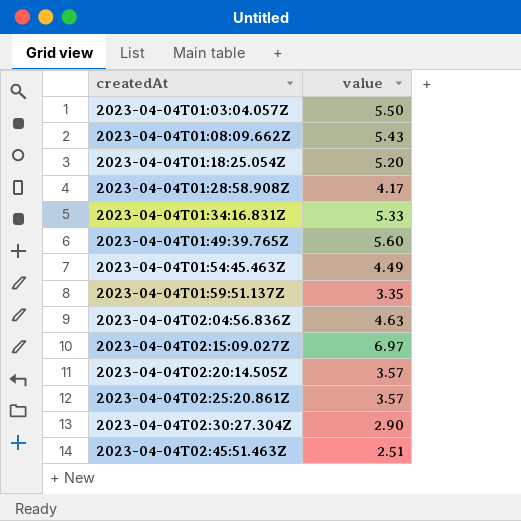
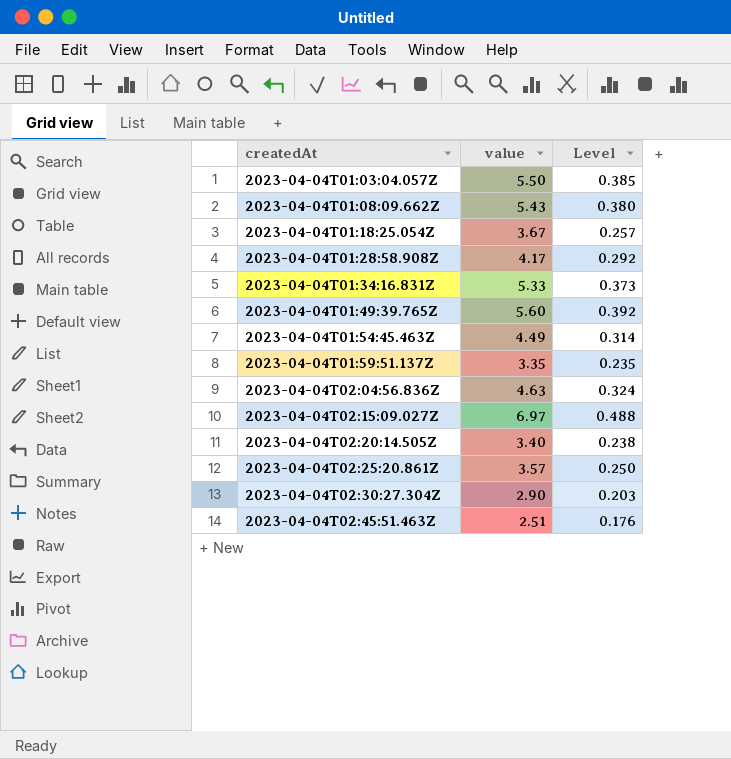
column Level | formula: none -> [value] * 0.07
2023-04-04T01:18:25.054Z | value: 5.20 -> 3.67
2023-04-04T02:20:14.505Z | value: 3.57 -> 3.40

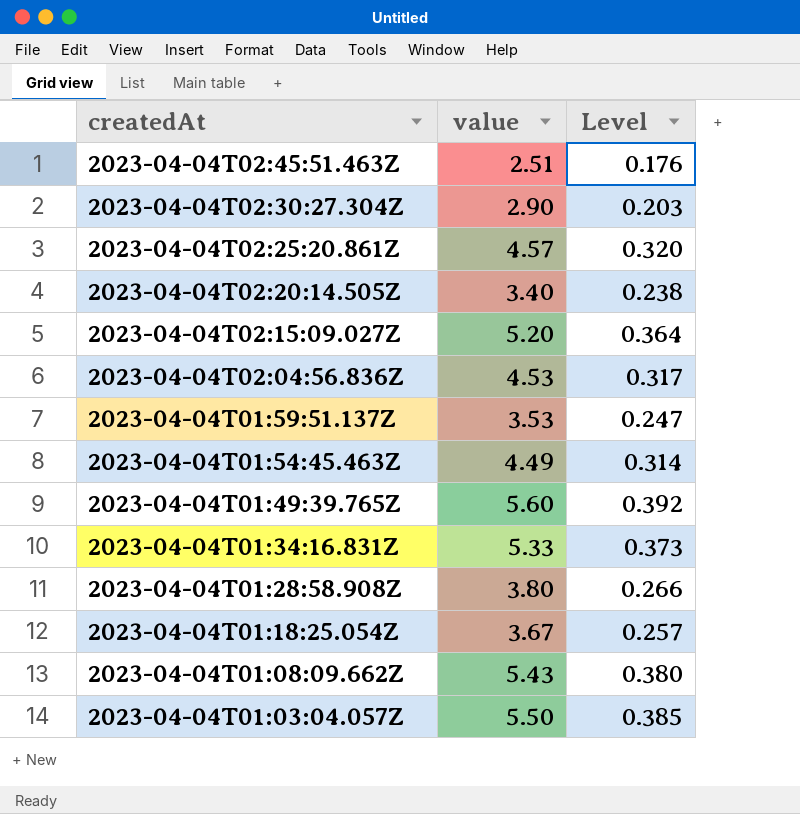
row order: createdAt ascending -> createdAt descending
2023-04-04T02:25:20.861Z | value: 3.57 -> 4.57
2023-04-04T02:25:20.861Z | Level: 0.250 -> 0.320
2023-04-04T02:15:09.027Z | value: 6.97 -> 5.20
2023-04-04T02:15:09.027Z | Level: 0.488 -> 0.364
2023-04-04T02:04:56.836Z | value: 4.63 -> 4.53
2023-04-04T02:04:56.836Z | Level: 0.324 -> 0.317
2023-04-04T01:59:51.137Z | value: 3.35 -> 3.53
2023-04-04T01:59:51.137Z | Level: 0.235 -> 0.247
2023-04-04T01:28:58.908Z | value: 4.17 -> 3.80
2023-04-04T01:28:58.908Z | Level: 0.292 -> 0.266

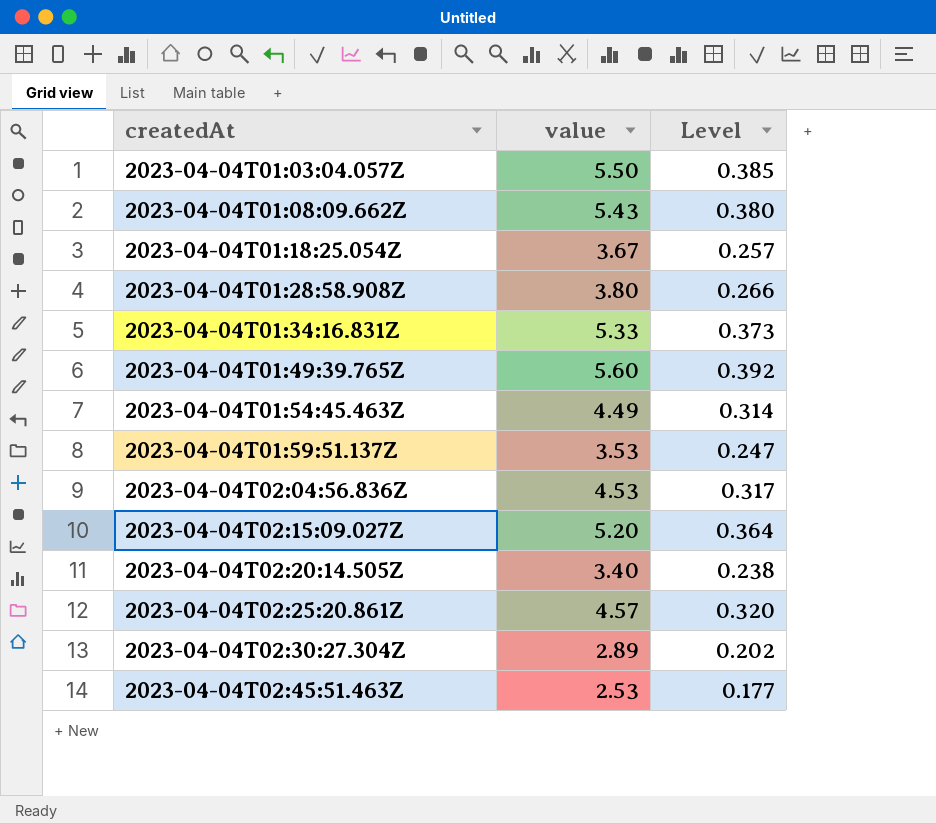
row order: createdAt descending -> createdAt ascending
2023-04-04T02:30:27.304Z | value: 2.90 -> 2.89
2023-04-04T02:30:27.304Z | Level: 0.203 -> 0.202
2023-04-04T02:45:51.463Z | value: 2.51 -> 2.53
2023-04-04T02:45:51.463Z | Level: 0.176 -> 0.177

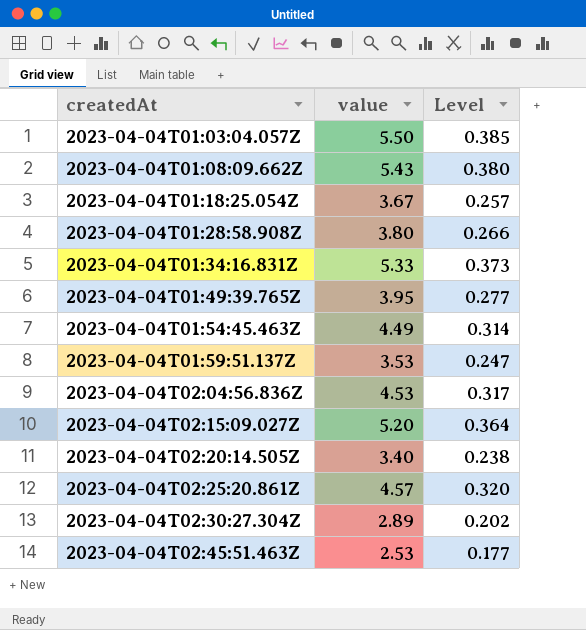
2023-04-04T01:49:39.765Z | value: 5.60 -> 3.95
2023-04-04T01:49:39.765Z | Level: 0.392 -> 0.277

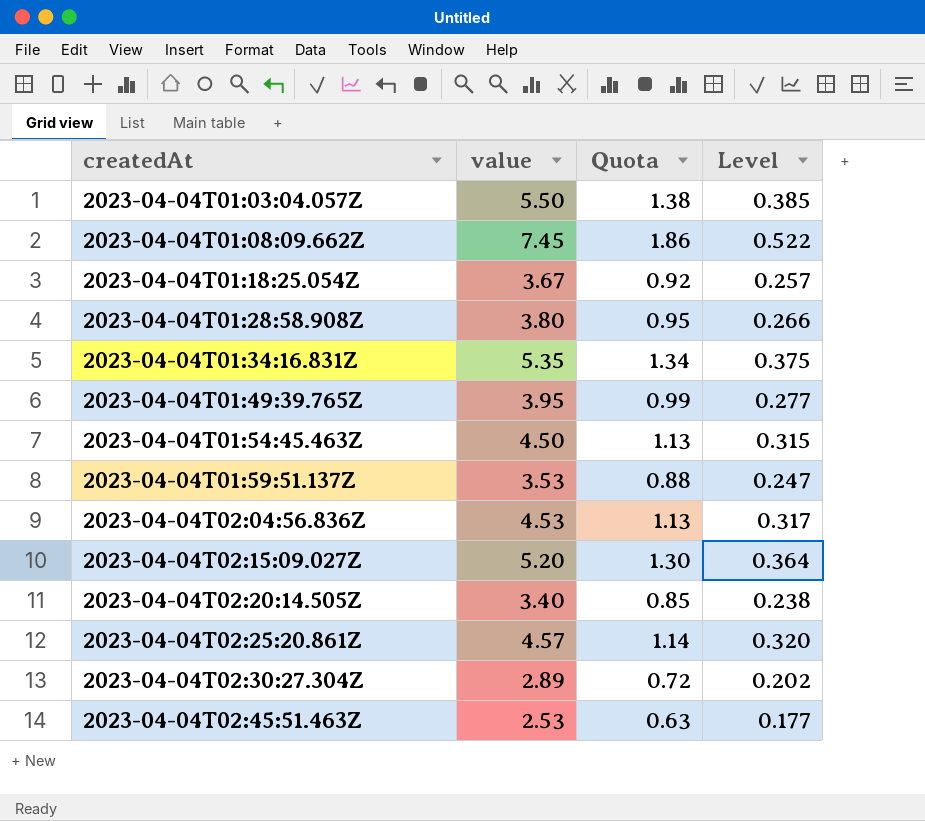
column Quota | formula: none -> [value] * 0.25
2023-04-04T01:08:09.662Z | value: 5.43 -> 7.45
2023-04-04T01:08:09.662Z | Level: 0.380 -> 0.522
2023-04-04T01:34:16.831Z | value: 5.33 -> 5.35
2023-04-04T01:34:16.831Z | Level: 0.373 -> 0.375
2023-04-04T01:54:45.463Z | value: 4.49 -> 4.50
2023-04-04T01:54:45.463Z | Level: 0.314 -> 0.315

